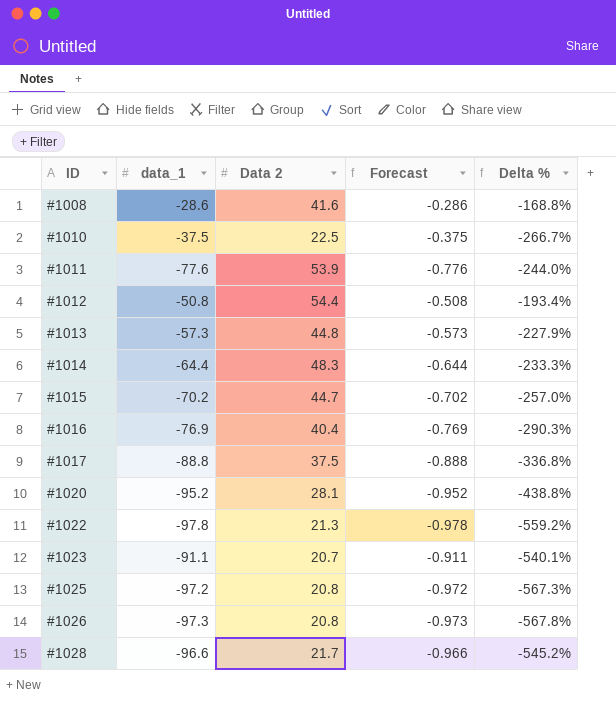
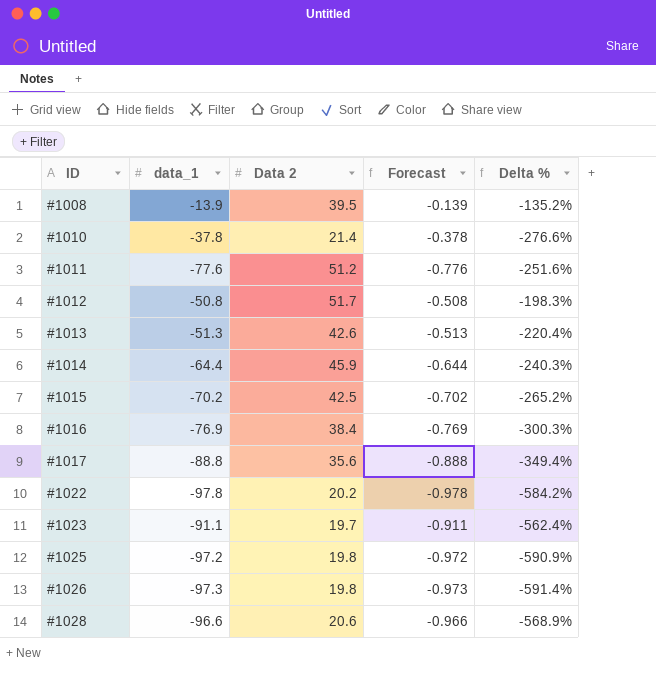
row #1020: -95.2 | 28.1 | -0.952 | -438.8% -> none
#1008 | data_1: -28.6 -> -13.9
#1008 | Data 2: 41.6 -> 39.5
#1008 | Forecast: -0.286 -> -0.139
#1008 | Delta %: -168.8% -> -135.2%
#1010 | data_1: -37.5 -> -37.8
#1010 | Data 2: 22.5 -> 21.4
#1010 | Forecast: -0.375 -> -0.378
#1010 | Delta %: -266.7% -> -276.6%
#1011 | Data 2: 53.9 -> 51.2
#1011 | Delta %: -244.0% -> -251.6%
#1012 | Data 2: 54.4 -> 51.7
#1012 | Delta %: -193.4% -> -198.3%
#1013 | data_1: -57.3 -> -51.3
#1013 | Data 2: 44.8 -> 42.6
#1013 | Forecast: -0.573 -> -0.513
#1013 | Delta %: -227.9% -> -220.4%
#1014 | Data 2: 48.3 -> 45.9
#1014 | Delta %: -233.3% -> -240.3%
#1015 | Data 2: 44.7 -> 42.5
#1015 | Delta %: -257.0% -> -265.2%
#1016 | Data 2: 40.4 -> 38.4
#1016 | Delta %: -290.3% -> -300.3%
#1017 | Data 2: 37.5 -> 35.6
#1017 | Delta %: -336.8% -> -349.4%
#1022 | Data 2: 21.3 -> 20.2
#1022 | Delta %: -559.2% -> -584.2%
#1023 | Data 2: 20.7 -> 19.7
#1023 | Delta %: -540.1% -> -562.4%
#1025 | Data 2: 20.8 -> 19.8
#1025 | Delta %: -567.3% -> -590.9%
#1026 | Data 2: 20.8 -> 19.8
#1026 | Delta %: -567.8% -> -591.4%
#1028 | Data 2: 21.7 -> 20.6
#1028 | Delta %: -545.2% -> -568.9%

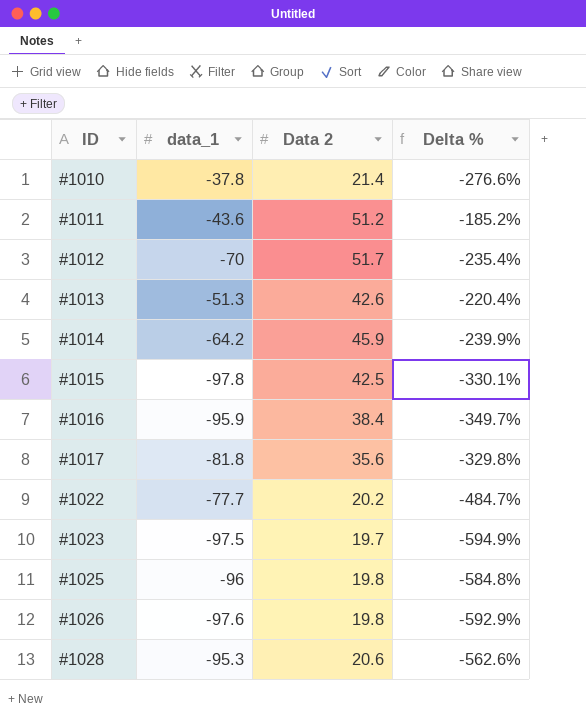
column Forecast | formula: [data_1] * 0.01 -> none
row #1008: -13.9 | 39.5 | -0.139 | -135.2% -> none
#1011 | data_1: -77.6 -> -43.6
#1011 | Delta %: -251.6% -> -185.2%
#1012 | data_1: -50.8 -> -70
#1012 | Delta %: -198.3% -> -235.4%
#1014 | data_1: -64.4 -> -64.2
#1014 | Delta %: -240.3% -> -239.9%
#1015 | data_1: -70.2 -> -97.8
#1015 | Delta %: -265.2% -> -330.1%
#1016 | data_1: -76.9 -> -95.9
#1016 | Delta %: -300.3% -> -349.7%
#1017 | data_1: -88.8 -> -81.8
#1017 | Delta %: -349.4% -> -329.8%
#1022 | data_1: -97.8 -> -77.7
#1022 | Delta %: -584.2% -> -484.7%
#1023 | data_1: -91.1 -> -97.5
#1023 | Delta %: -562.4% -> -594.9%
#1025 | data_1: -97.2 -> -96
#1025 | Delta %: -590.9% -> -584.8%
#1026 | data_1: -97.3 -> -97.6
#1026 | Delta %: -591.4% -> -592.9%
#1028 | data_1: -96.6 -> -95.3
#1028 | Delta %: -568.9% -> -562.6%

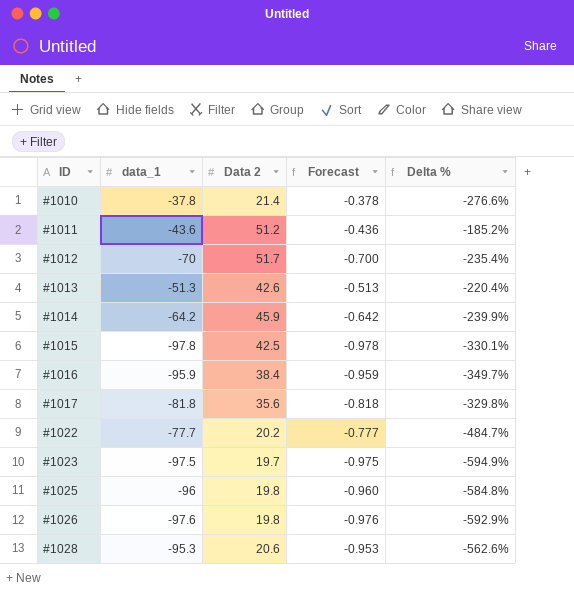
column Forecast | formula: none -> [data_1] * 0.01

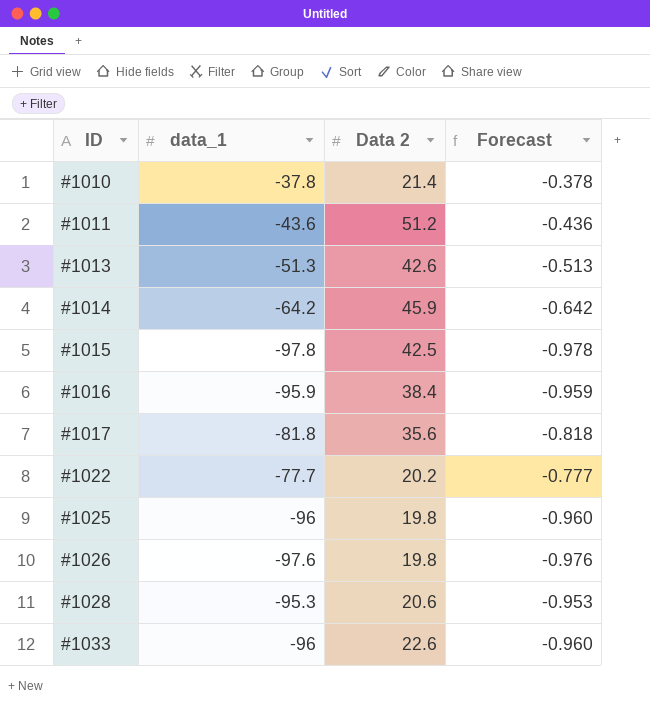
column Delta % | formula: ([data_1] - [Data 2]) / [Data 2] -> none
row #1012: -70 | 51.7 | -0.700 | -235.4% -> none
row #1023: -97.5 | 19.7 | -0.975 | -594.9% -> none
row #1033: none -> -96 | 22.6 | -0.960

